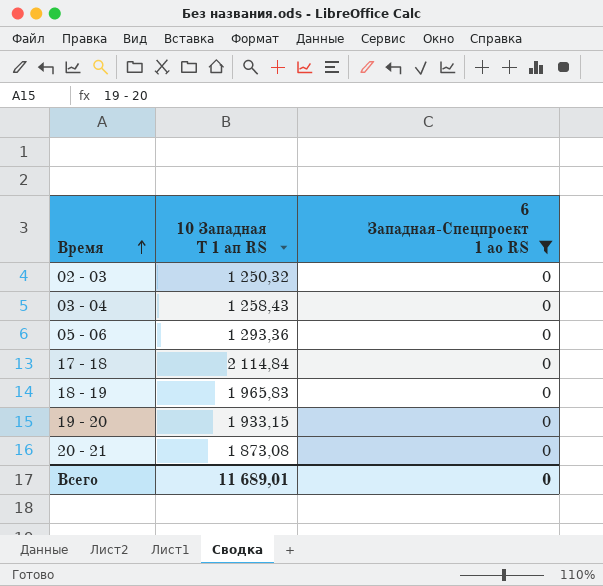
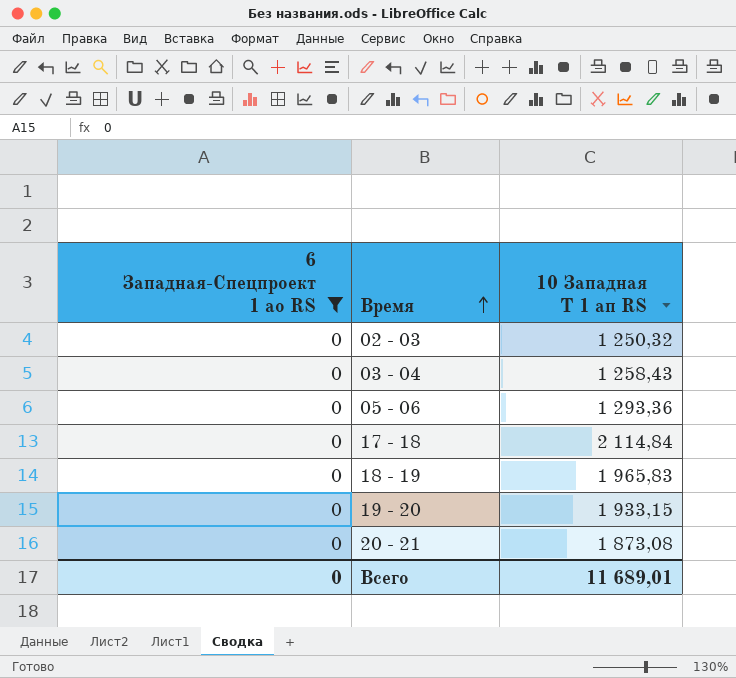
column 6 Западная-Спецпроект 1 ао RS | position: 3 -> 1

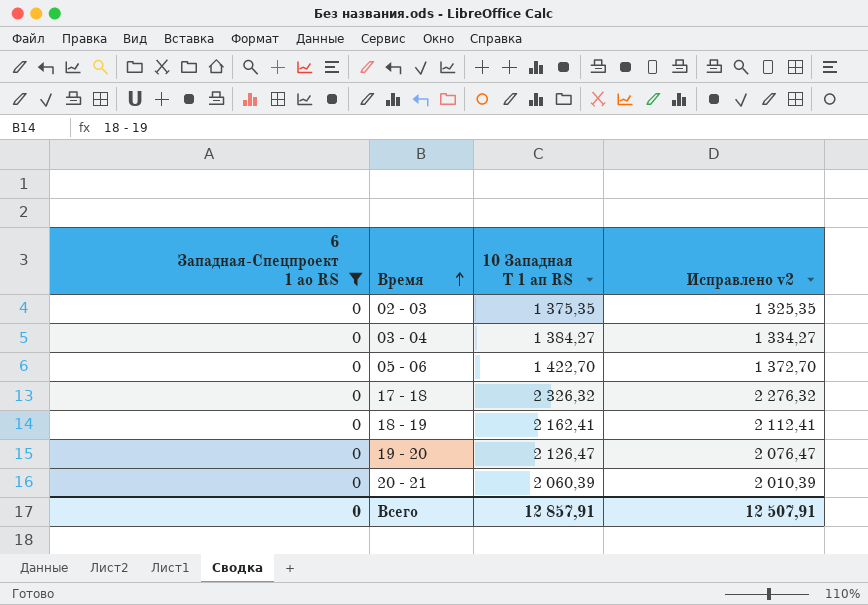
column Исправлено v2 | formula: none -> [10 Западная Т 1 ап RS] - 50
02 - 03 | 10 Западная Т 1 ап RS: 1 250,32 -> 1 375,35
03 - 04 | 10 Западная Т 1 ап RS: 1 258,43 -> 1 384,27
05 - 06 | 10 Западная Т 1 ап RS: 1 293,36 -> 1 422,70
17 - 18 | 10 Западная Т 1 ап RS: 2 114,84 -> 2 326,32
18 - 19 | 10 Западная Т 1 ап RS: 1 965,83 -> 2 162,41
19 - 20 | 10 Западная Т 1 ап RS: 1 933,15 -> 2 126,47
20 - 21 | 10 Западная Т 1 ап RS: 1 873,08 -> 2 060,39
Всего | 10 Западная Т 1 ап RS: 11 689,01 -> 12 857,91

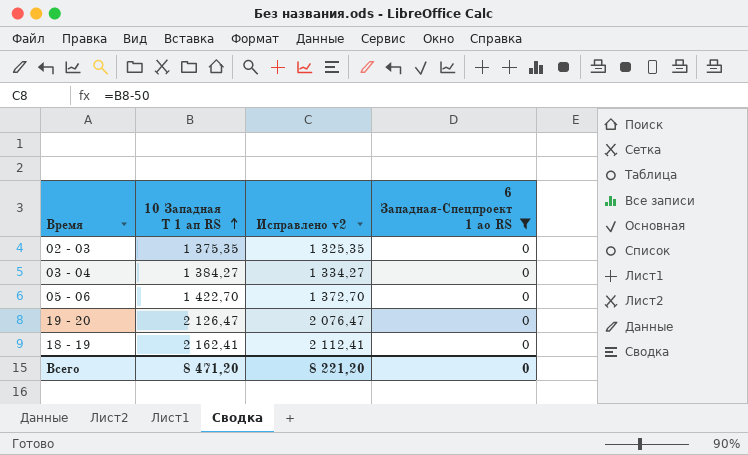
row order: Время ascending -> 10 Западная Т 1 ап RS ascending
column 6 Западная-Спецпроект 1 ао RS | position: 1 -> 4
row 17 - 18: 0 | 2 326,32 | 2 276,32 -> none
row 20 - 21: 0 | 2 060,39 | 2 010,39 -> none
Всего | 10 Западная Т 1 ап RS: 12 857,91 -> 8 471,20
Всего | Исправлено v2: 12 507,91 -> 8 221,20

